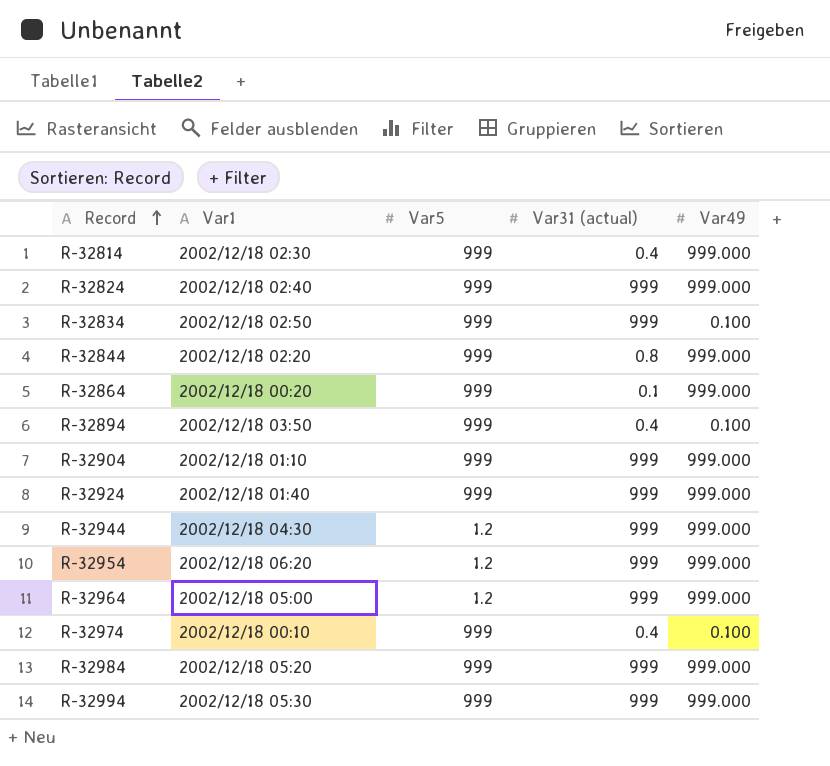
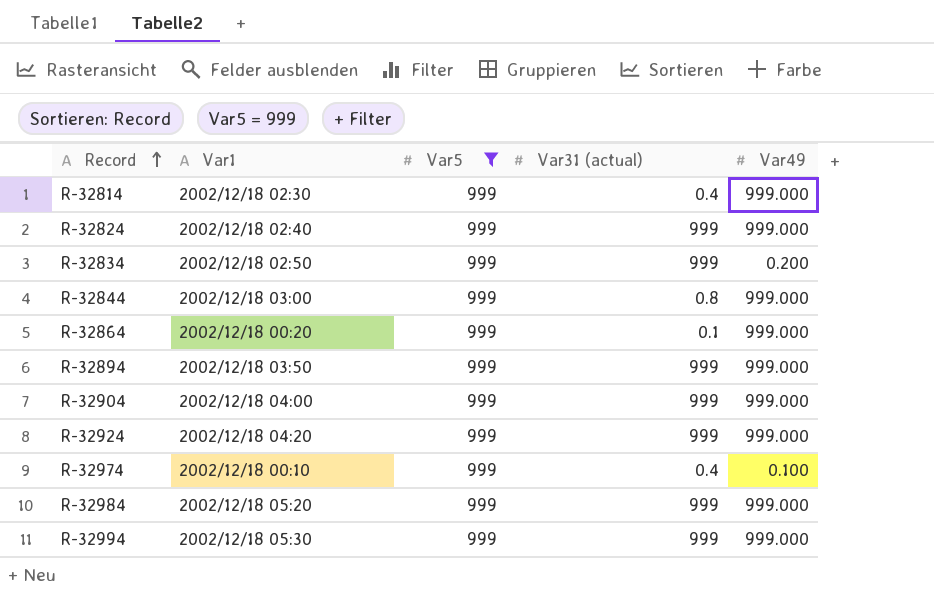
filter: none -> Var5 = 999
R-32834 | Var49: 0.100 -> 0.200
R-32844 | Var1: 2002/12/18 02:20 -> 2002/12/18 03:00
R-32894 | Var31 (actual): 0.4 -> 999
R-32894 | Var49: 0.100 -> 999.000
R-32904 | Var1: 2002/12/18 01:10 -> 2002/12/18 04:00
R-32924 | Var1: 2002/12/18 01:40 -> 2002/12/18 04:20

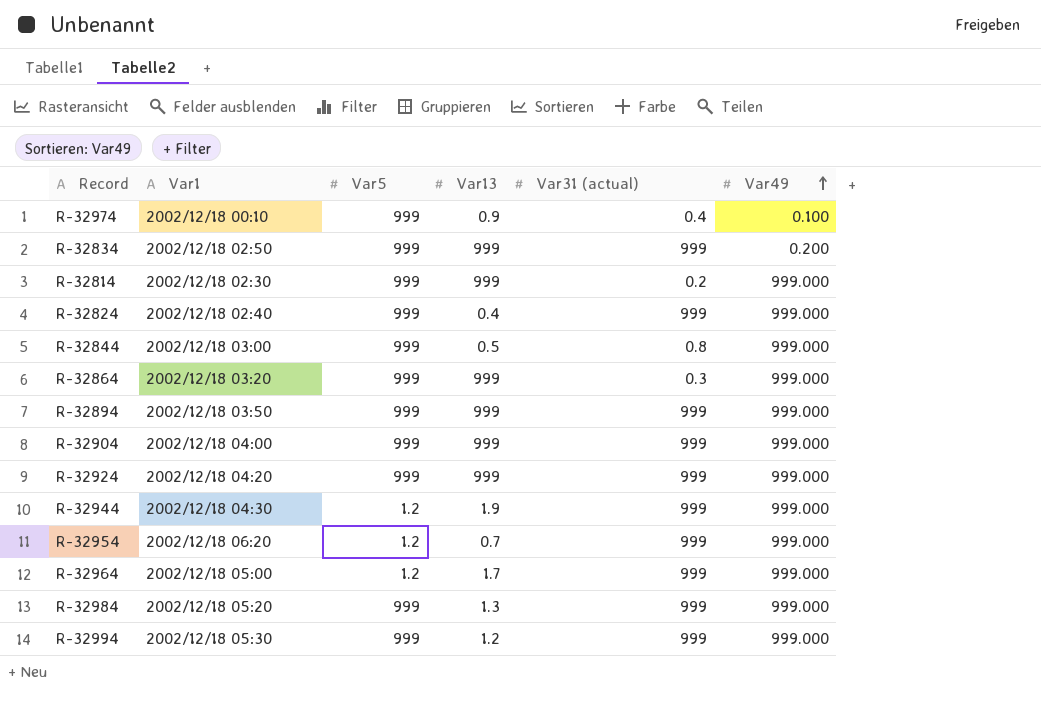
filter: Var5 = 999 -> none
row order: Record ascending -> Var49 ascending
column Var13 | position: none -> 4
R-32814 | Var31 (actual): 0.4 -> 0.2
R-32864 | Var1: 2002/12/18 00:20 -> 2002/12/18 03:20
R-32864 | Var31 (actual): 0.1 -> 0.3

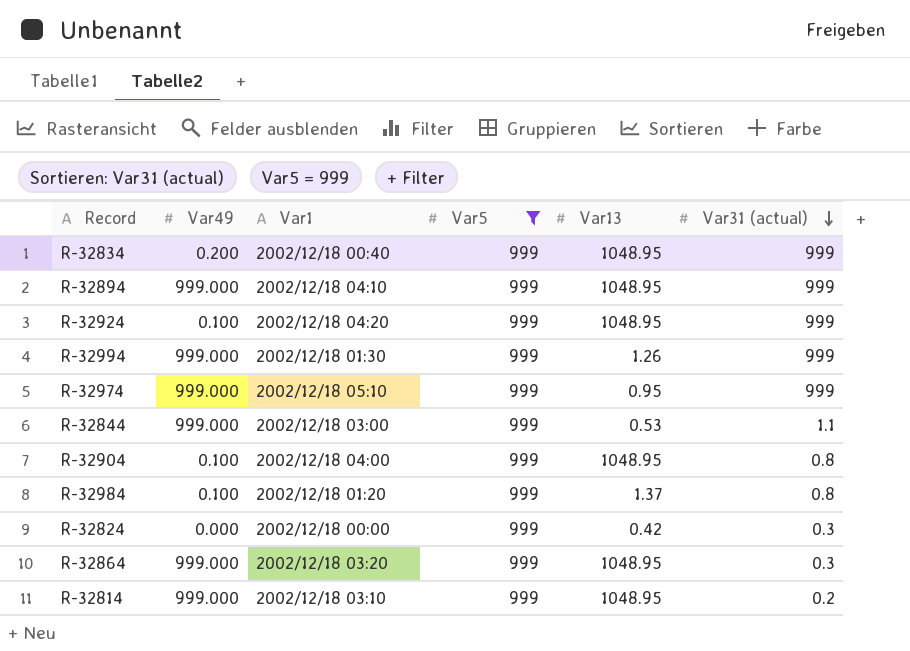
filter: none -> Var5 = 999
row order: Var49 ascending -> Var31 (actual) descending
column Var49 | position: 6 -> 2
R-32834 | Var1: 2002/12/18 02:50 -> 2002/12/18 00:40
R-32834 | Var13: 999 -> 1048.95
R-32894 | Var1: 2002/12/18 03:50 -> 2002/12/18 04:10
R-32894 | Var13: 999 -> 1048.95
R-32924 | Var49: 999.000 -> 0.100
R-32924 | Var13: 999 -> 1048.95
R-32994 | Var1: 2002/12/18 05:30 -> 2002/12/18 01:30
R-32994 | Var13: 1.2 -> 1.26
R-32974 | Var49: 0.100 -> 999.000
R-32974 | Var1: 2002/12/18 00:10 -> 2002/12/18 05:10
R-32974 | Var13: 0.9 -> 0.95
R-32974 | Var31 (actual): 0.4 -> 999
R-32844 | Var13: 0.5 -> 0.53
R-32844 | Var31 (actual): 0.8 -> 1.1
R-32904 | Var49: 999.000 -> 0.100
R-32904 | Var13: 999 -> 1048.95
R-32904 | Var31 (actual): 999 -> 0.8
R-32984 | Var49: 999.000 -> 0.100
R-32984 | Var1: 2002/12/18 05:20 -> 2002/12/18 01:20
R-32984 | Var13: 1.3 -> 1.37
R-32984 | Var31 (actual): 999 -> 0.8
R-32824 | Var49: 999.000 -> 0.000
R-32824 | Var1: 2002/12/18 02:40 -> 2002/12/18 00:00
R-32824 | Var13: 0.4 -> 0.42
R-32824 | Var31 (actual): 999 -> 0.3
R-32864 | Var13: 999 -> 1048.95
R-32814 | Var1: 2002/12/18 02:30 -> 2002/12/18 03:10
R-32814 | Var13: 999 -> 1048.95

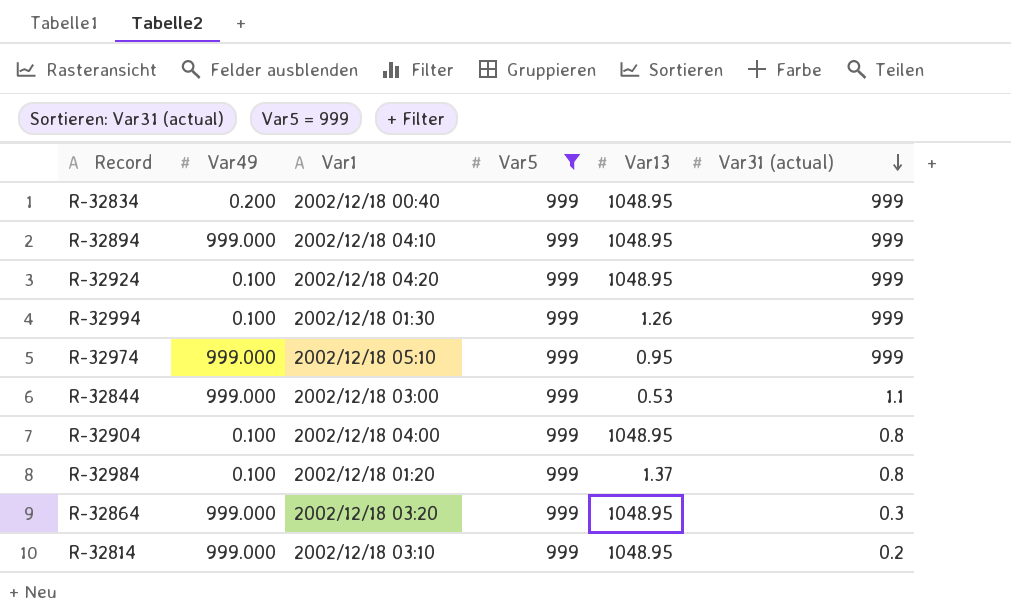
row R-32824: 0.000 | 2002/12/18 00:00 | 999 | 0.42 | 0.3 -> none
R-32994 | Var49: 999.000 -> 0.100

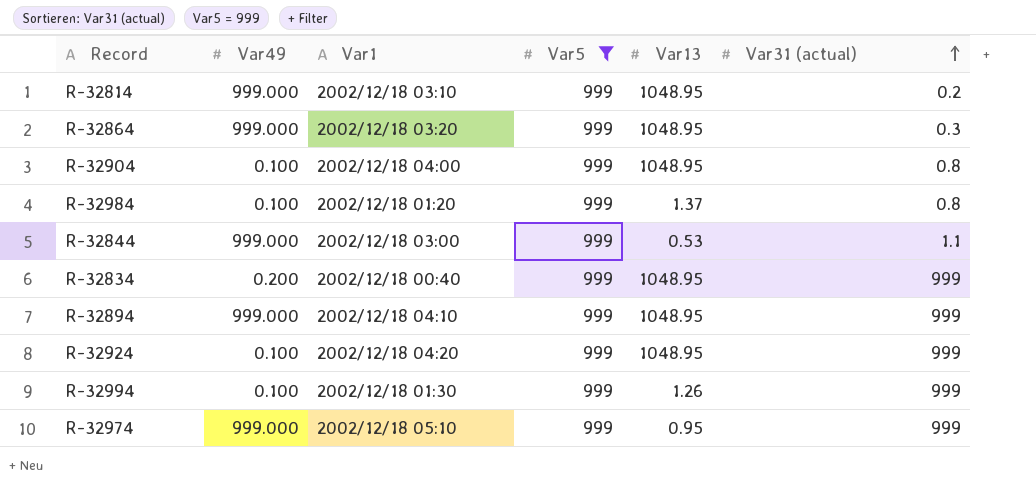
row order: Var31 (actual) descending -> Var31 (actual) ascending

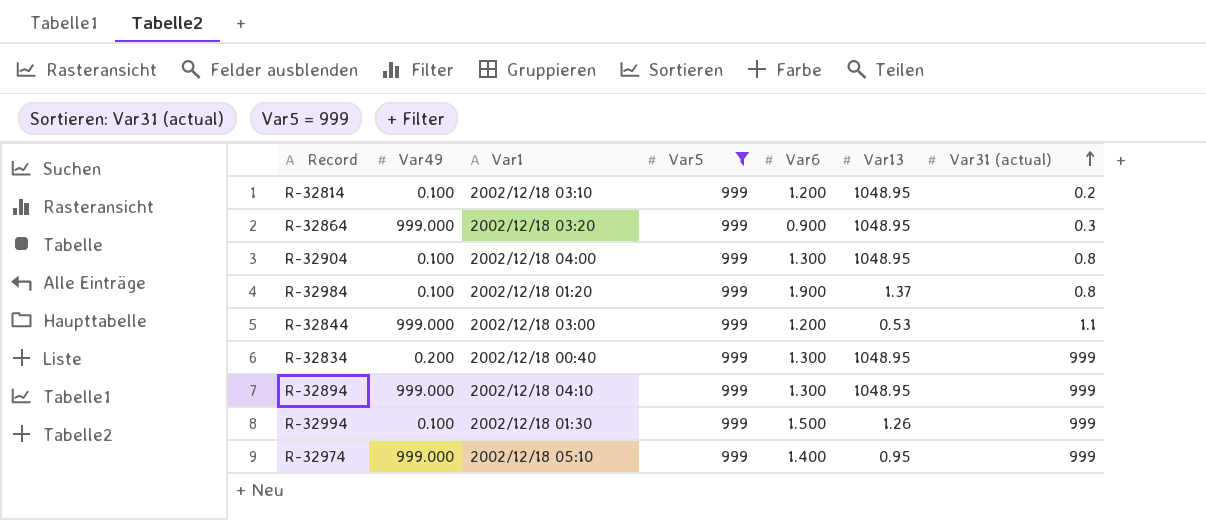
column Var6 | position: none -> 5
row R-32924: 0.100 | 2002/12/18 04:20 | 999 | 1048.95 | 999 -> none
R-32814 | Var49: 999.000 -> 0.100

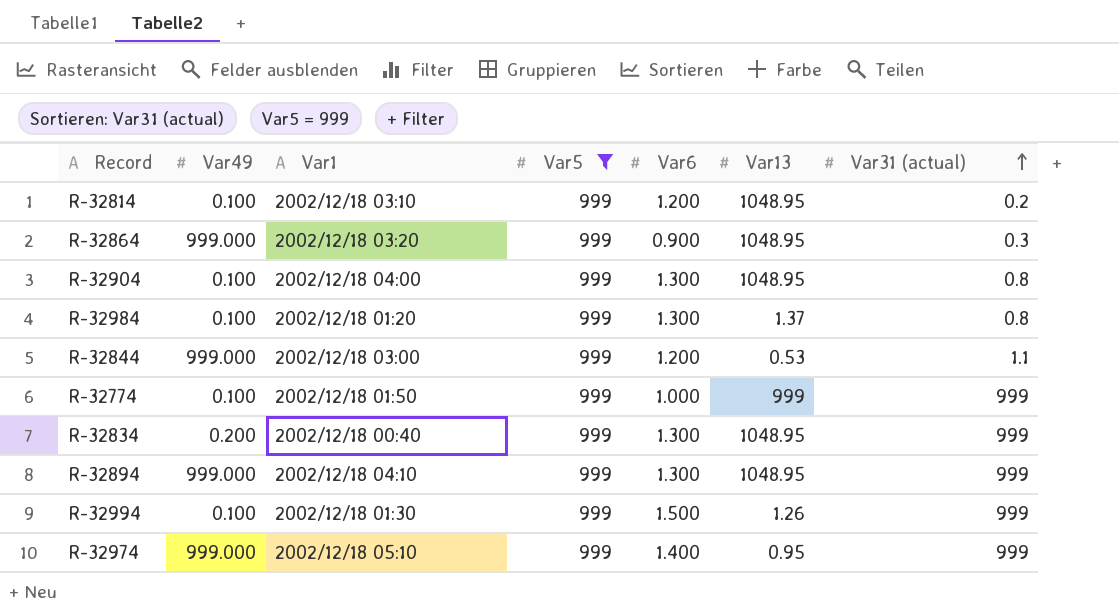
R-32984 | Var6: 1.900 -> 1.300
row R-32774: none -> 0.100 | 2002/12/18 01:50 | 999 | 1.000 | 999 | 999

